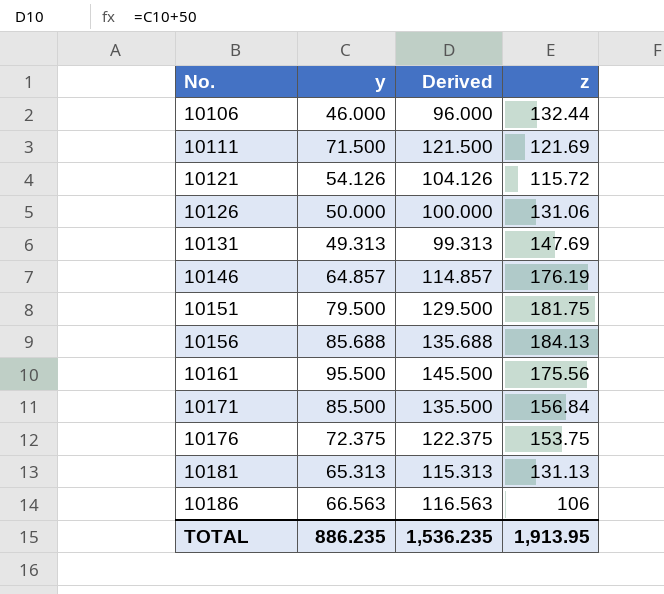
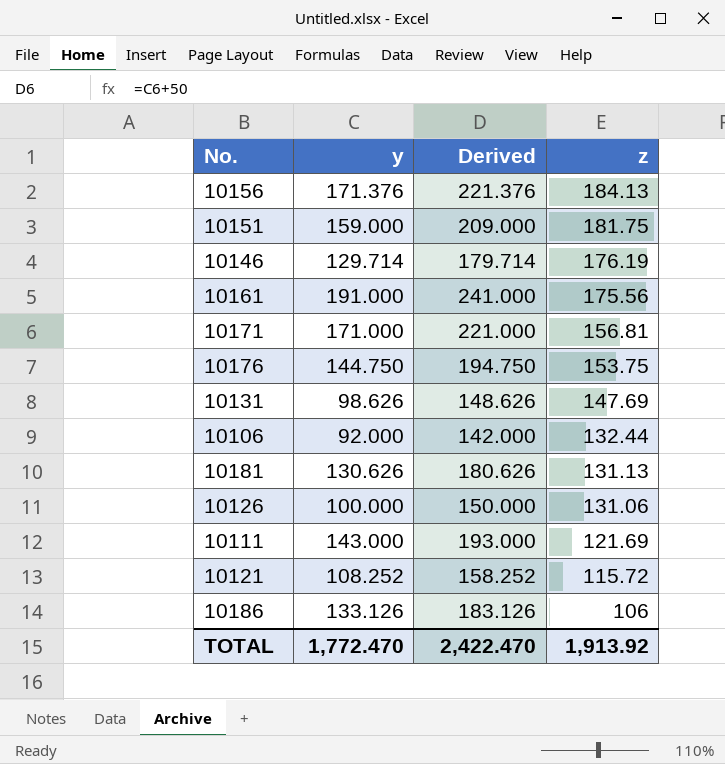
row order: No. ascending -> z descending
10156 | y: 85.688 -> 171.376
10156 | Derived: 135.688 -> 221.376
10151 | y: 79.500 -> 159.000
10151 | Derived: 129.500 -> 209.000
10146 | y: 64.857 -> 129.714
10146 | Derived: 114.857 -> 179.714
10161 | y: 95.500 -> 191.000
10161 | Derived: 145.500 -> 241.000
10171 | y: 85.500 -> 171.000
10171 | Derived: 135.500 -> 221.000
10171 | z: 156.84 -> 156.81
10176 | y: 72.375 -> 144.750
10176 | Derived: 122.375 -> 194.750
10131 | y: 49.313 -> 98.626
10131 | Derived: 99.313 -> 148.626
10106 | y: 46.000 -> 92.000
10106 | Derived: 96.000 -> 142.000
10181 | y: 65.313 -> 130.626
10181 | Derived: 115.313 -> 180.626
10126 | y: 50.000 -> 100.000
10126 | Derived: 100.000 -> 150.000
10111 | y: 71.500 -> 143.000
10111 | Derived: 121.500 -> 193.000
10121 | y: 54.126 -> 108.252
10121 | Derived: 104.126 -> 158.252
10186 | y: 66.563 -> 133.126
10186 | Derived: 116.563 -> 183.126
TOTAL | y: 886.235 -> 1,772.470
TOTAL | Derived: 1,536.235 -> 2,422.470
TOTAL | z: 1,913.95 -> 1,913.92

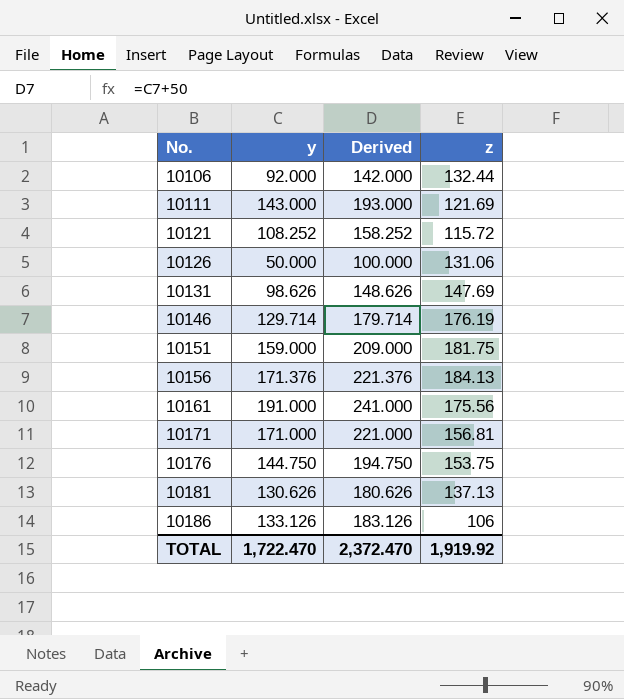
row order: z descending -> No. ascending
10126 | y: 100.000 -> 50.000
10126 | Derived: 150.000 -> 100.000
10181 | z: 131.13 -> 137.13
TOTAL | y: 1,772.470 -> 1,722.470
TOTAL | Derived: 2,422.470 -> 2,372.470
TOTAL | z: 1,913.92 -> 1,919.92

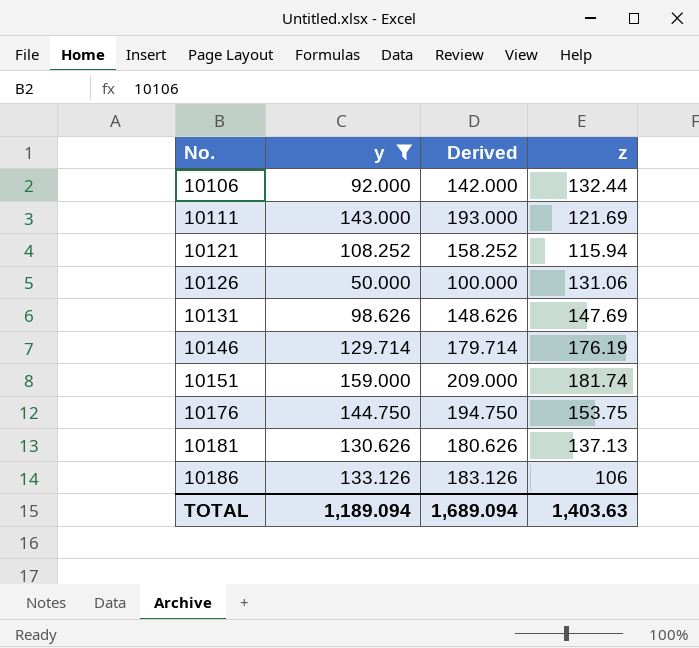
filter: none -> y <= 159.000
10121 | z: 115.72 -> 115.94
10151 | z: 181.75 -> 181.74
TOTAL | y: 1,722.470 -> 1,189.094
TOTAL | Derived: 2,372.470 -> 1,689.094
TOTAL | z: 1,919.92 -> 1,403.63

